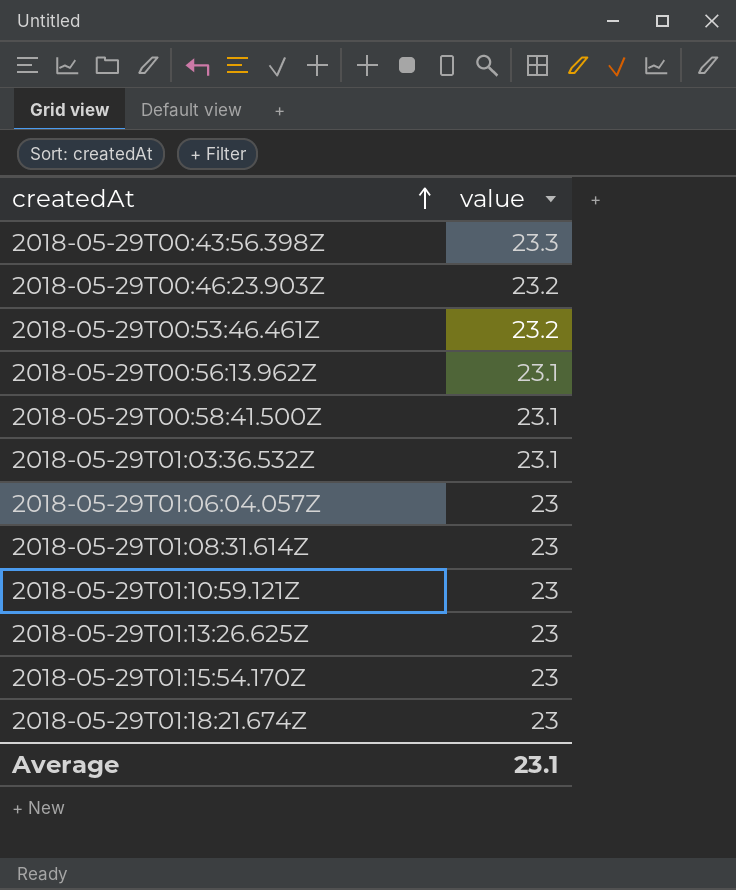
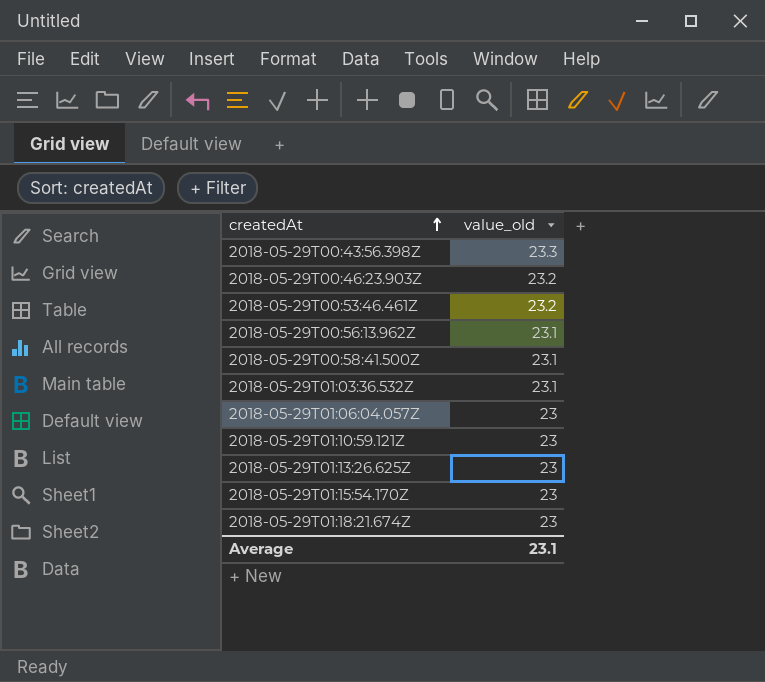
column name: value -> value_old
row 2018-05-29T01:08:31.614Z: 23 -> none

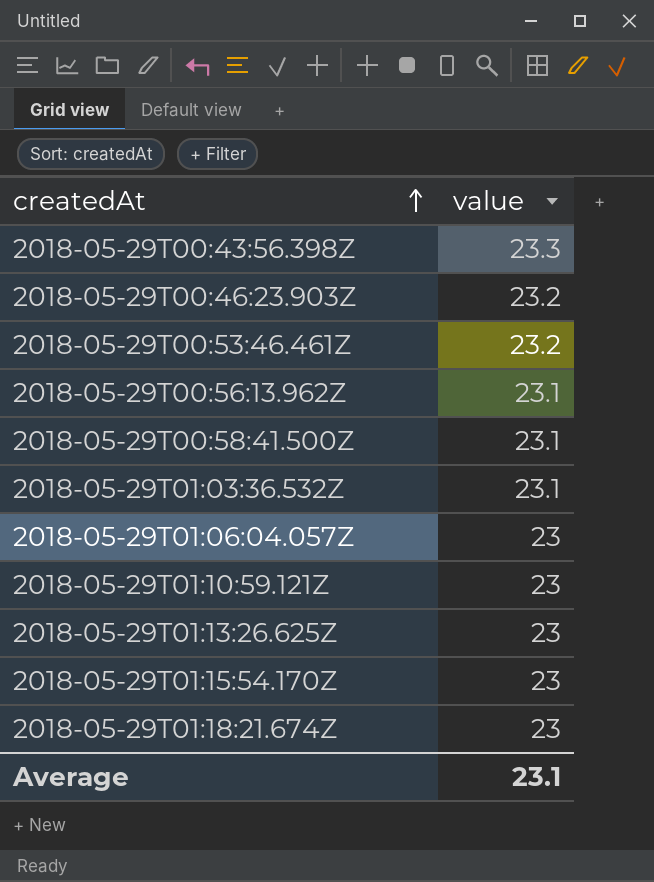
column name: value_old -> value

